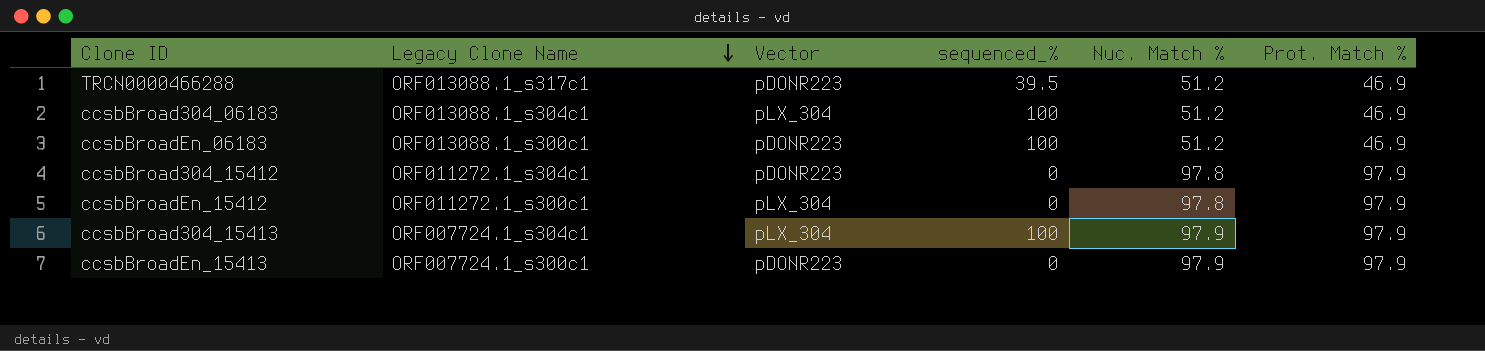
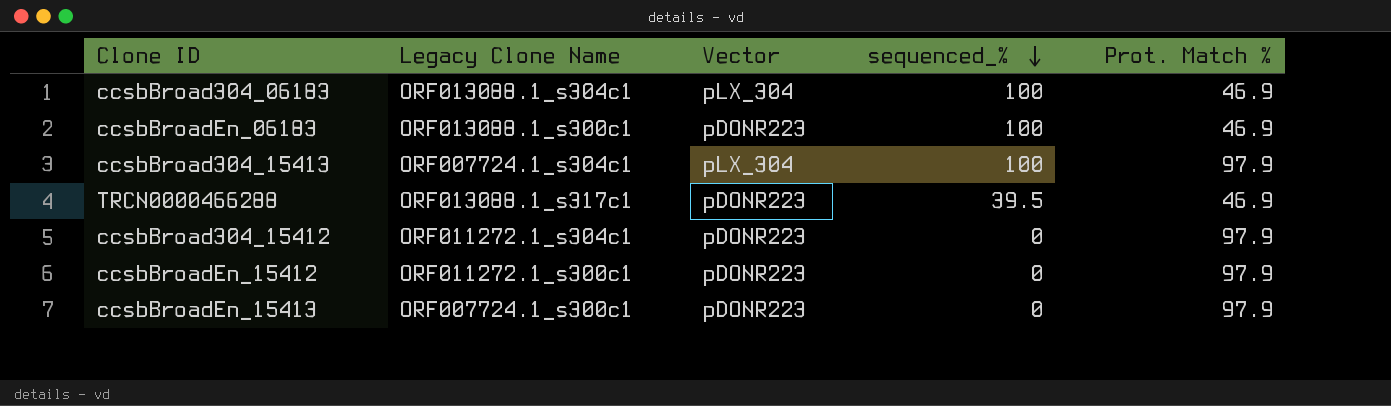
row order: Legacy Clone Name descending -> sequenced_% descending
column Nuc. Match % | position: 5 -> none
ccsbBroadEn_15412 | Vector: pLX_304 -> pDONR223

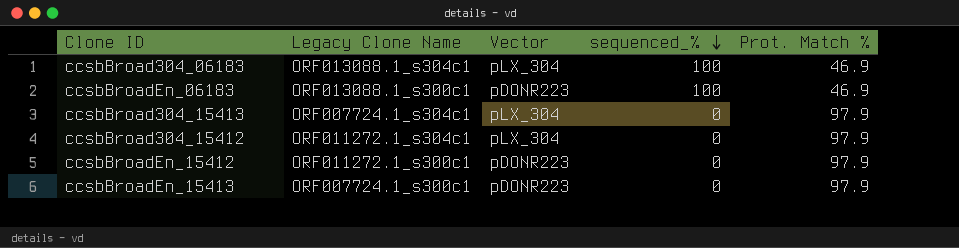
row TRCN0000466288: ORF013088.1_s317c1 | pDONR223 | 39.5 | 46.9 -> none
ccsbBroad304_15413 | sequenced_%: 100 -> 0
ccsbBroad304_15412 | Vector: pDONR223 -> pLX_304

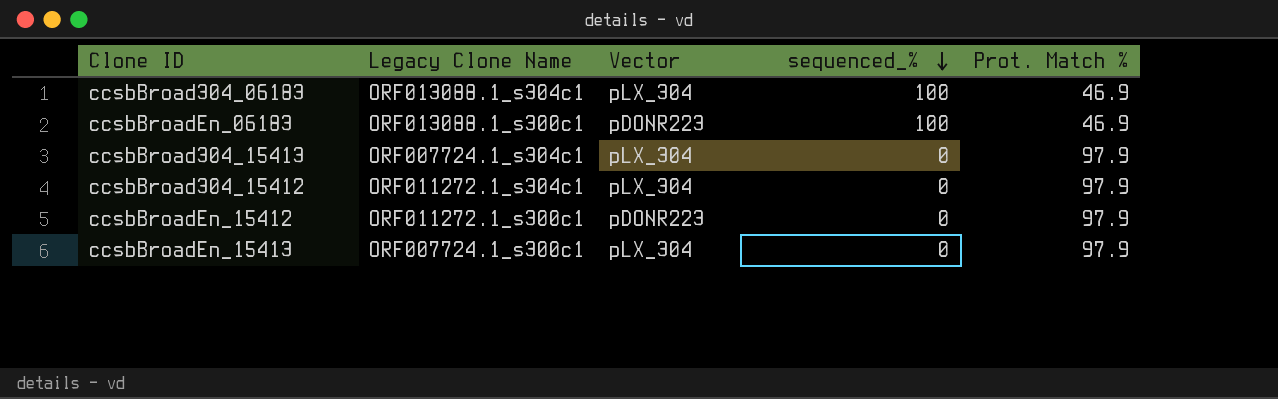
ccsbBroadEn_15413 | Vector: pDONR223 -> pLX_304

